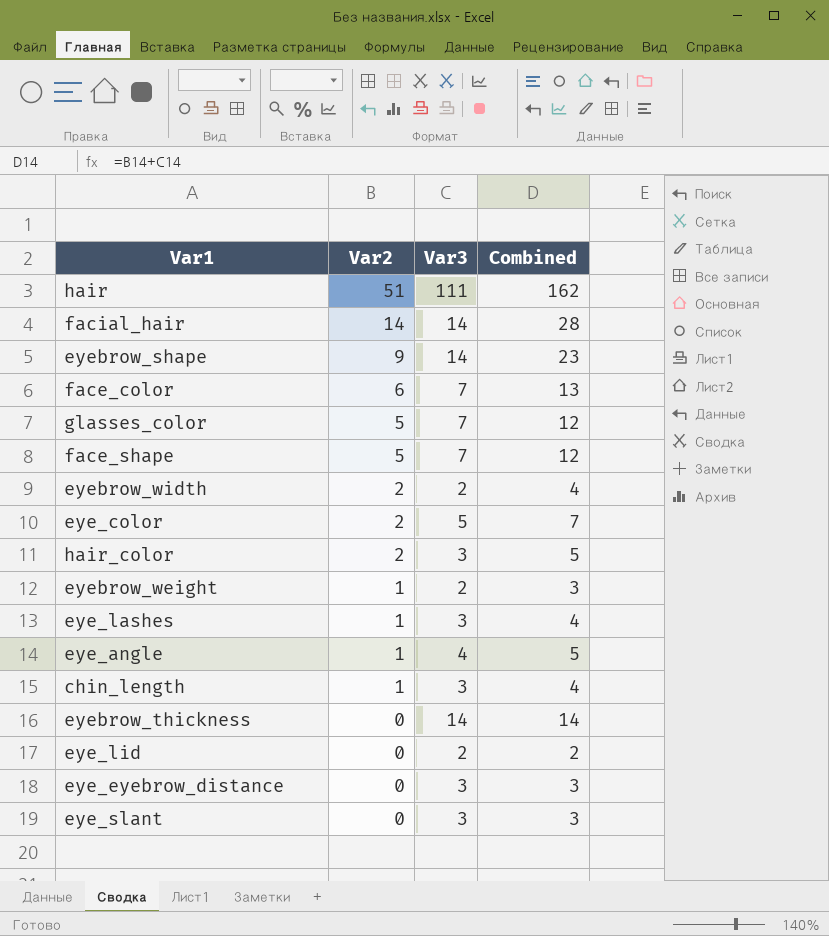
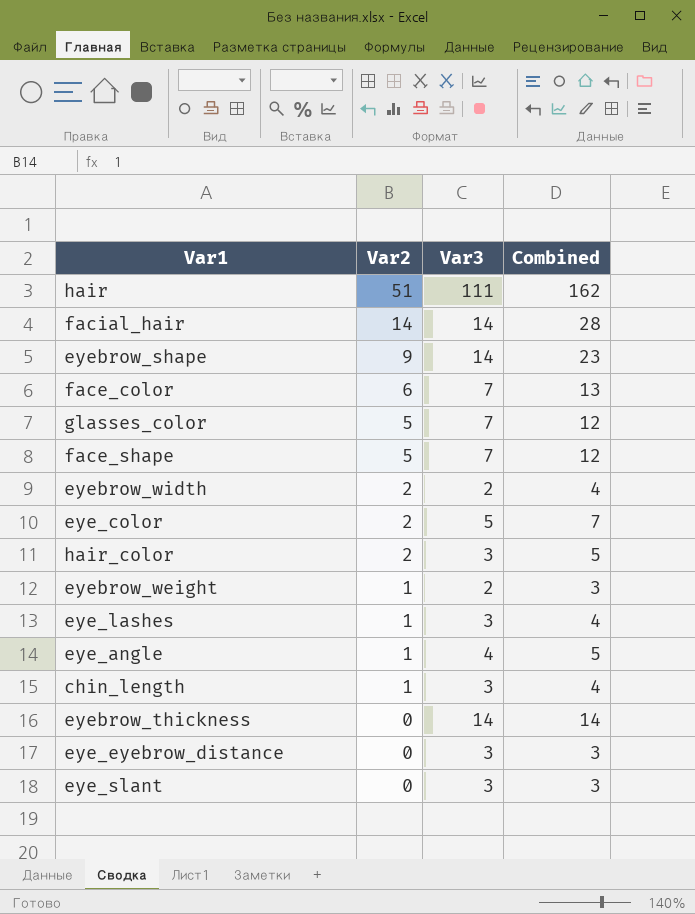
row eye_lid: 0 | 2 | 2 -> none

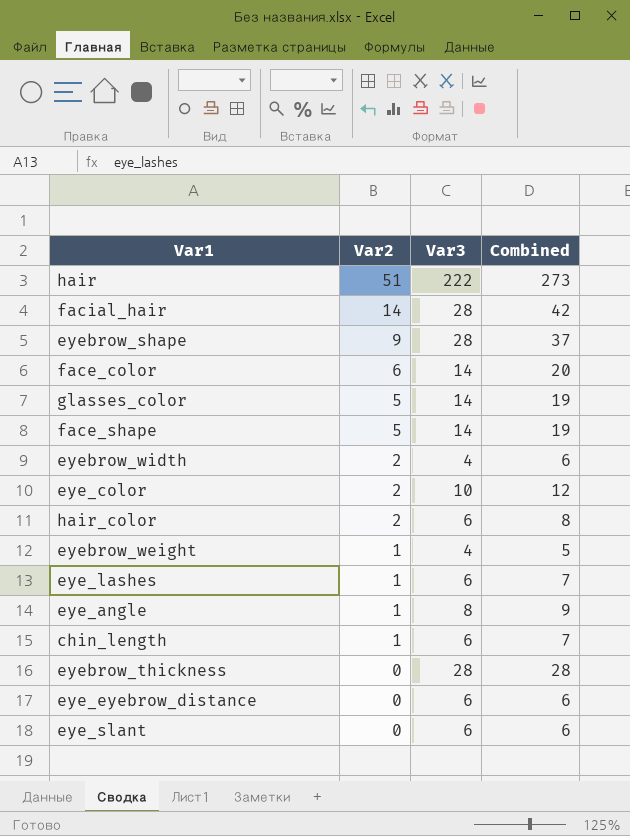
hair | Var3: 111 -> 222
hair | Combined: 162 -> 273
facial_hair | Var3: 14 -> 28
facial_hair | Combined: 28 -> 42
eyebrow_shape | Var3: 14 -> 28
eyebrow_shape | Combined: 23 -> 37
face_color | Var3: 7 -> 14
face_color | Combined: 13 -> 20
glasses_color | Var3: 7 -> 14
glasses_color | Combined: 12 -> 19
face_shape | Var3: 7 -> 14
face_shape | Combined: 12 -> 19
eyebrow_width | Var3: 2 -> 4
eyebrow_width | Combined: 4 -> 6
eye_color | Var3: 5 -> 10
eye_color | Combined: 7 -> 12
hair_color | Var3: 3 -> 6
hair_color | Combined: 5 -> 8
eyebrow_weight | Var3: 2 -> 4
eyebrow_weight | Combined: 3 -> 5
eye_lashes | Var3: 3 -> 6
eye_lashes | Combined: 4 -> 7
eye_angle | Var3: 4 -> 8
eye_angle | Combined: 5 -> 9
chin_length | Var3: 3 -> 6
chin_length | Combined: 4 -> 7
eyebrow_thickness | Var3: 14 -> 28
eyebrow_thickness | Combined: 14 -> 28
eye_eyebrow_distance | Var3: 3 -> 6
eye_eyebrow_distance | Combined: 3 -> 6
eye_slant | Var3: 3 -> 6
eye_slant | Combined: 3 -> 6

